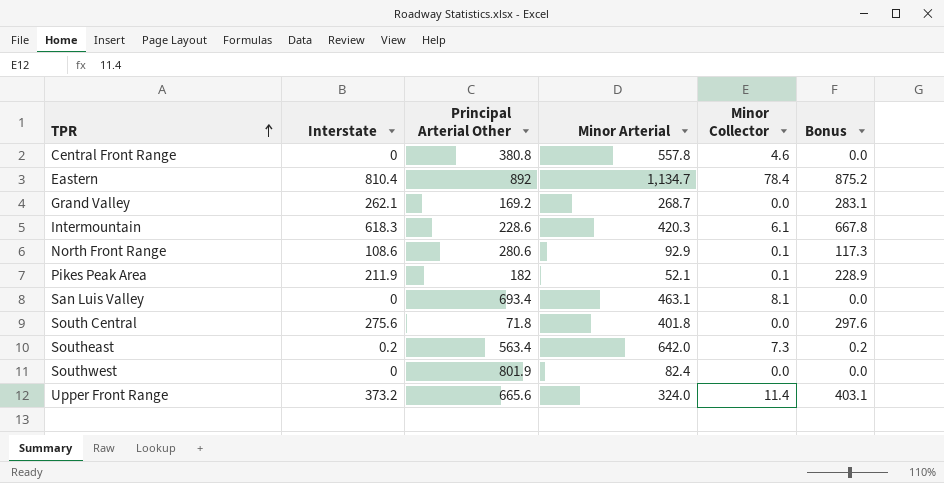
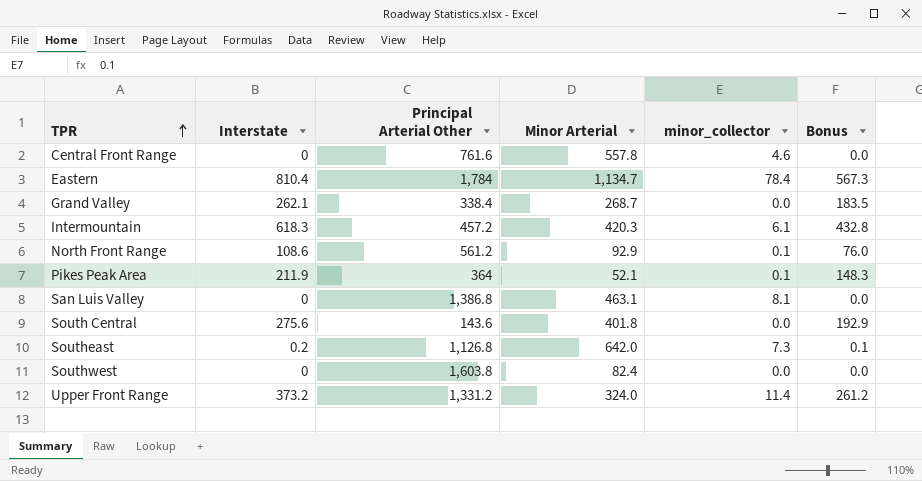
column name: Minor Collector -> minor_collector
column Bonus | formula: [Interstate] * 1.08 -> [Interstate] * 0.7
Central Front Range | Principal Arterial Other: 380.8 -> 761.6
Eastern | Principal Arterial Other: 892 -> 1,784
Grand Valley | Principal Arterial Other: 169.2 -> 338.4
Intermountain | Principal Arterial Other: 228.6 -> 457.2
North Front Range | Principal Arterial Other: 280.6 -> 561.2
Pikes Peak Area | Principal Arterial Other: 182 -> 364
San Luis Valley | Principal Arterial Other: 693.4 -> 1,386.8
South Central | Principal Arterial Other: 71.8 -> 143.6
Southeast | Principal Arterial Other: 563.4 -> 1,126.8
Southwest | Principal Arterial Other: 801.9 -> 1,603.8
Upper Front Range | Principal Arterial Other: 665.6 -> 1,331.2

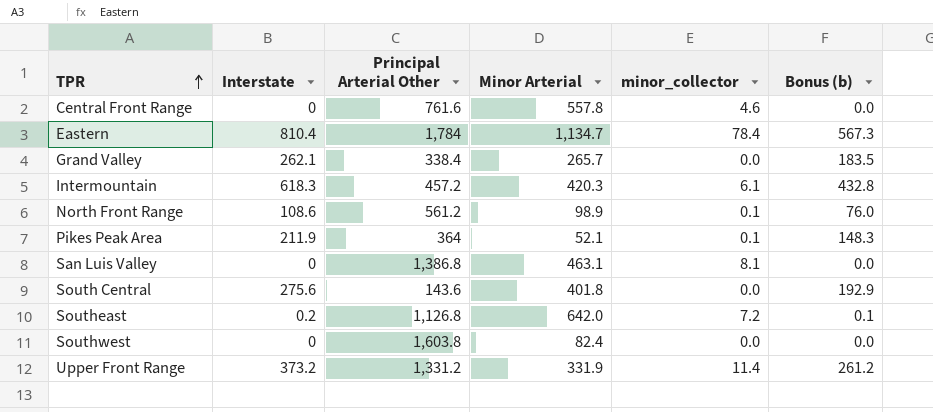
column name: Bonus -> Bonus (b)
Grand Valley | Minor Arterial: 268.7 -> 265.7
North Front Range | Minor Arterial: 92.9 -> 98.9
Southeast | minor_collector: 7.3 -> 7.2
Upper Front Range | Minor Arterial: 324.0 -> 331.9

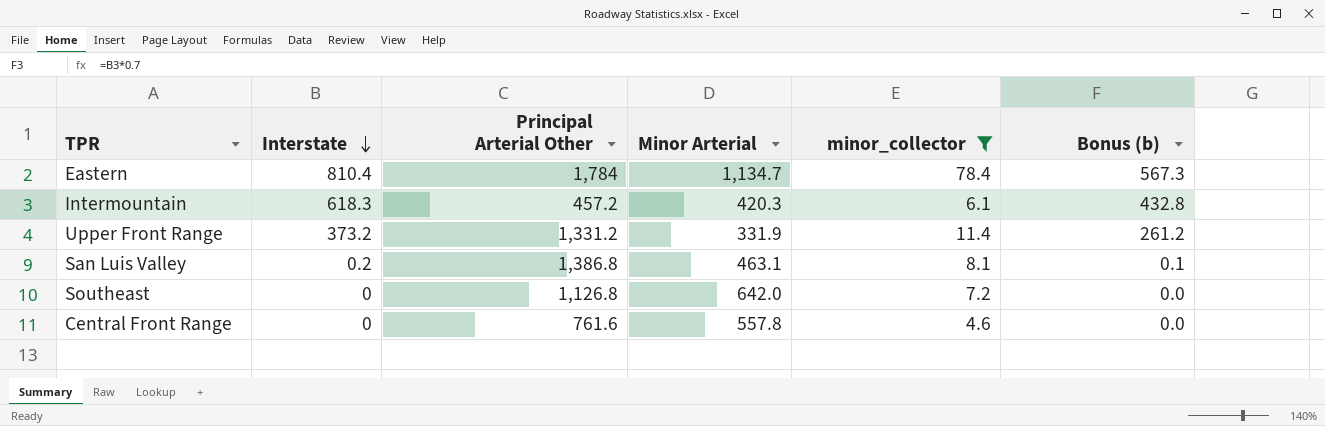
filter: none -> minor_collector >= 4.6
row order: TPR ascending -> Interstate descending
San Luis Valley | Interstate: 0 -> 0.2
San Luis Valley | Bonus (b): 0.0 -> 0.1
Southeast | Interstate: 0.2 -> 0
Southeast | Bonus (b): 0.1 -> 0.0

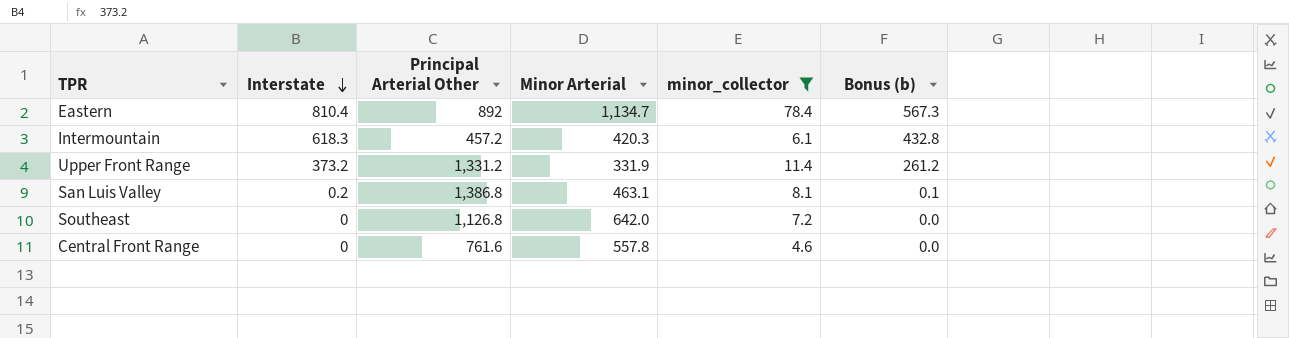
Eastern | Principal Arterial Other: 1,784 -> 892

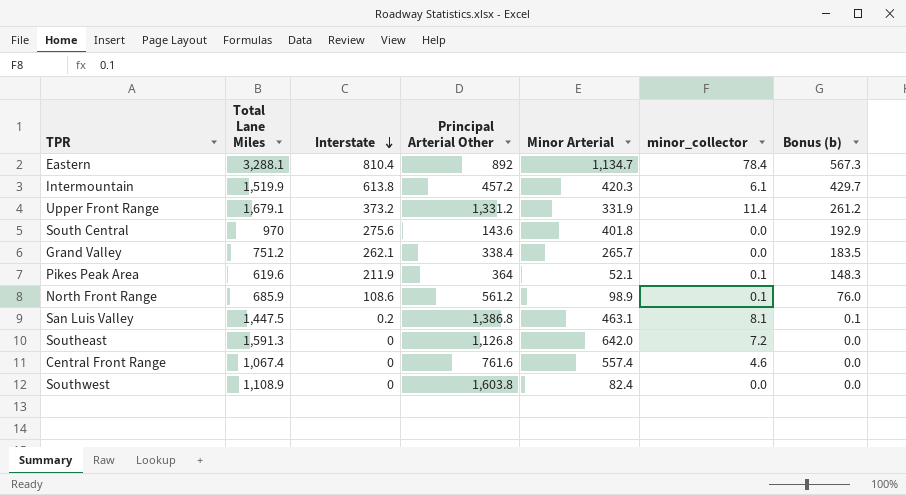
filter: minor_collector >= 4.6 -> none
column Total Lane Miles | position: none -> 2
Intermountain | Interstate: 618.3 -> 613.8
Intermountain | Bonus (b): 432.8 -> 429.7
Central Front Range | Minor Arterial: 557.8 -> 557.4

